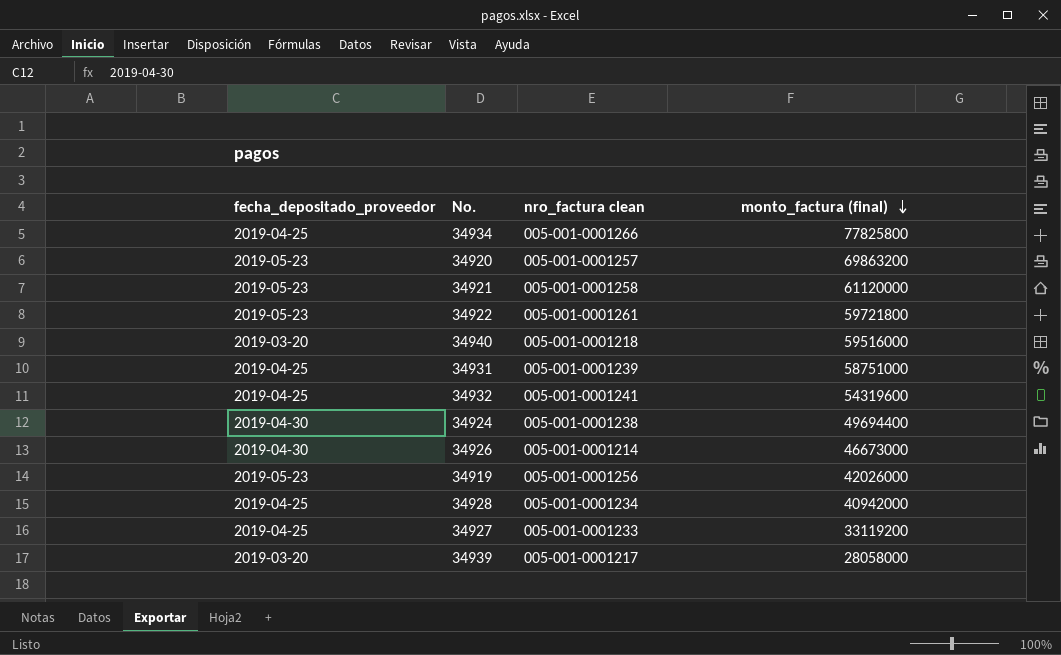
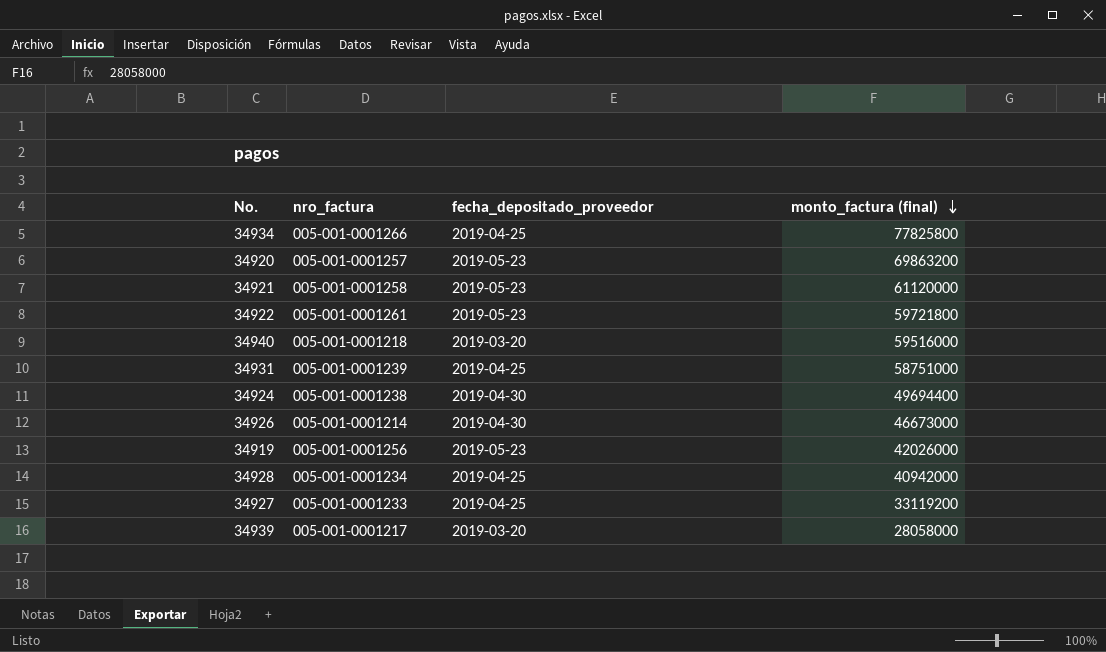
column name: nro_factura clean -> nro_factura
column fecha_depositado_proveedor | position: 1 -> 3
row 34932: 2019-04-25 | 005-001-0001241 | 54319600 -> none

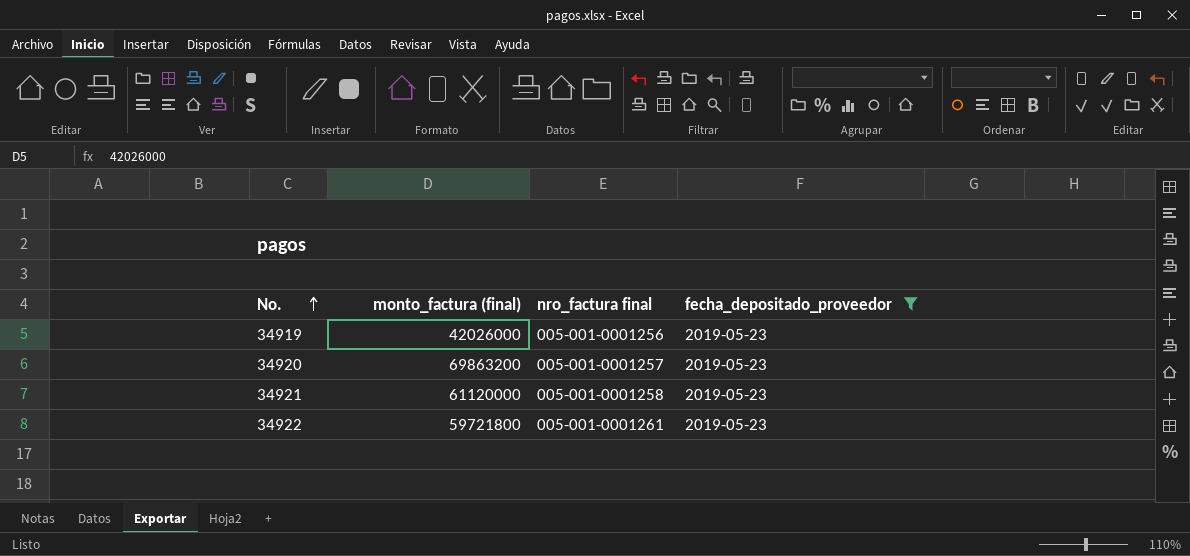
filter: none -> fecha_depositado_proveedor = 2019-05-23
row order: monto_factura (final) descending -> No. ascending
column monto_factura (final) | position: 4 -> 2
column name: nro_factura -> nro_factura final

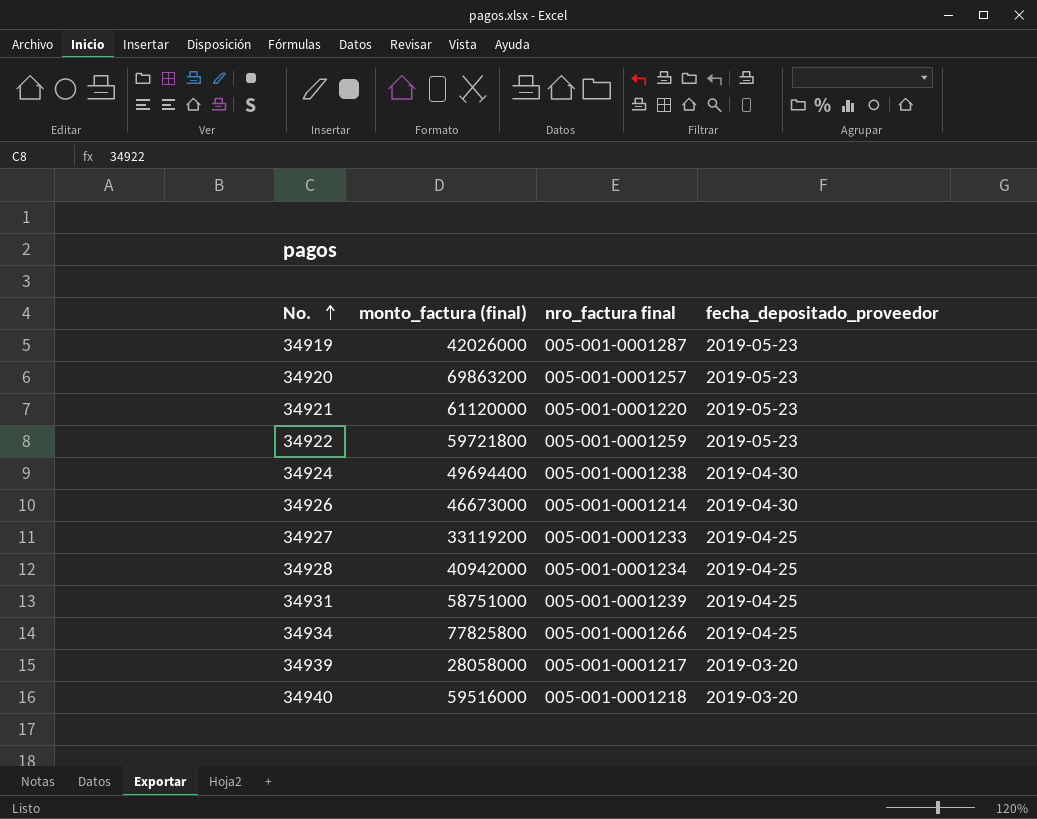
filter: fecha_depositado_proveedor = 2019-05-23 -> none
34919 | nro_factura final: 005-001-0001256 -> 005-001-0001287
34921 | nro_factura final: 005-001-0001258 -> 005-001-0001220
34922 | nro_factura final: 005-001-0001261 -> 005-001-0001259

